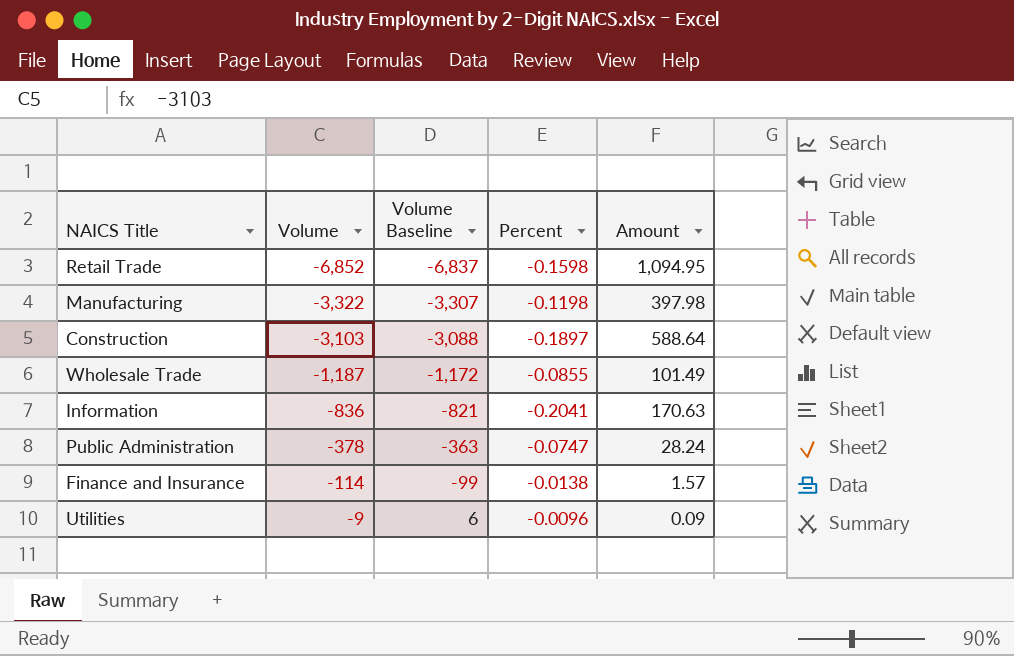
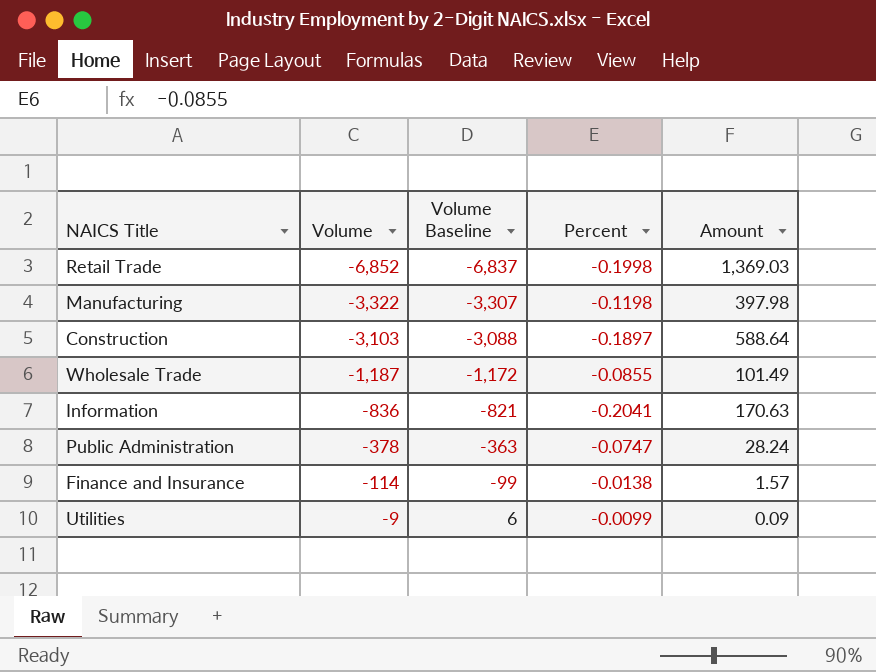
Retail Trade | Percent: -0.1598 -> -0.1998
Retail Trade | Amount: 1,094.95 -> 1,369.03
Utilities | Percent: -0.0096 -> -0.0099

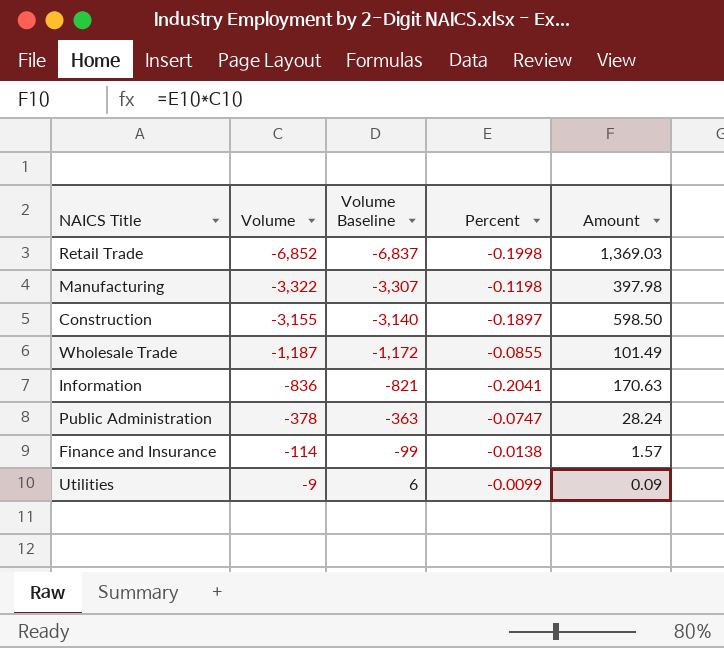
Construction | Volume: -3,103 -> -3,155
Construction | Volume Baseline: -3,088 -> -3,140
Construction | Amount: 588.64 -> 598.50

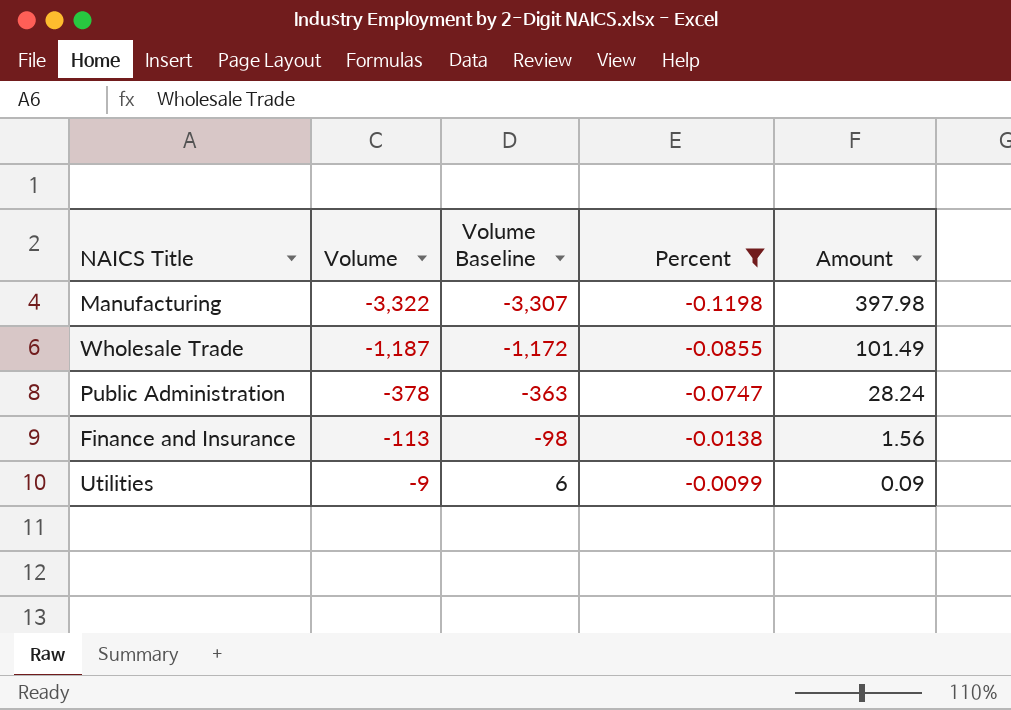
filter: none -> Percent >= -0.1198
Finance and Insurance | Volume: -114 -> -113
Finance and Insurance | Volume Baseline: -99 -> -98
Finance and Insurance | Amount: 1.57 -> 1.56

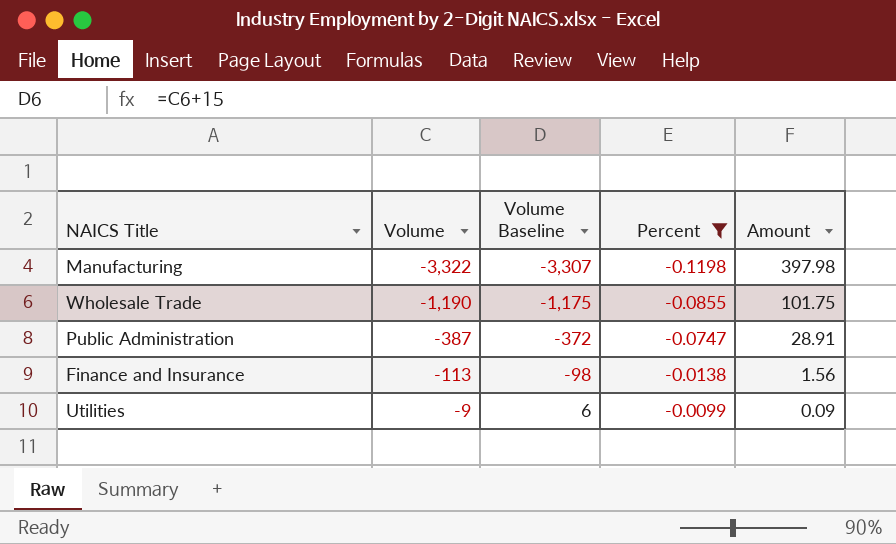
Wholesale Trade | Volume: -1,187 -> -1,190
Wholesale Trade | Volume Baseline: -1,172 -> -1,175
Wholesale Trade | Amount: 101.49 -> 101.75
Public Administration | Volume: -378 -> -387
Public Administration | Volume Baseline: -363 -> -372
Public Administration | Amount: 28.24 -> 28.91

